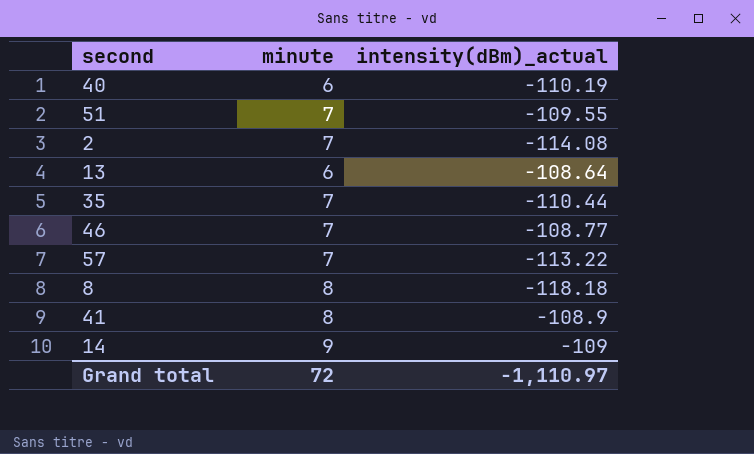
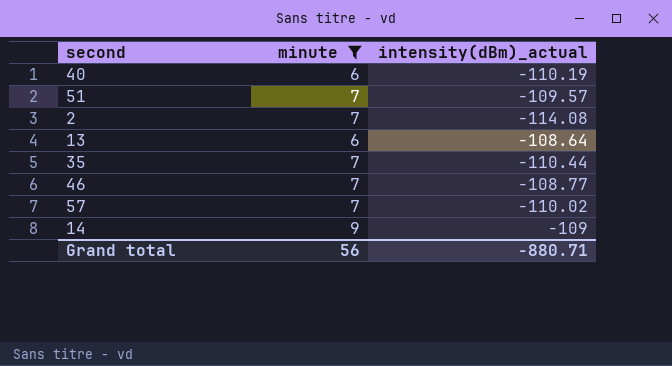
filter: none -> minute != 8
51 | intensity(dBm)_actual: -109.55 -> -109.57
57 | intensity(dBm)_actual: -113.22 -> -110.02
Grand total | minute: 72 -> 56
Grand total | intensity(dBm)_actual: -1,110.97 -> -880.71

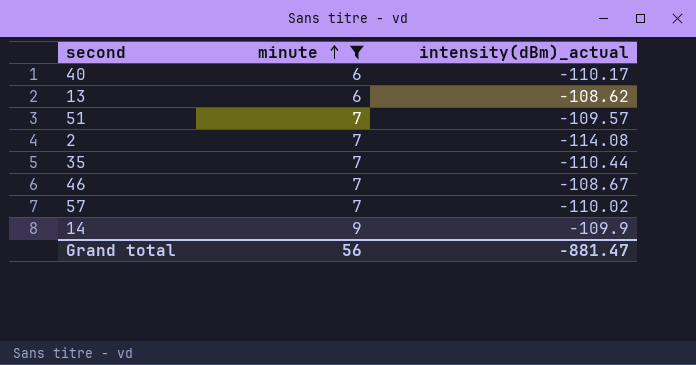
row order: none -> minute ascending
40 | intensity(dBm)_actual: -110.19 -> -110.17
13 | intensity(dBm)_actual: -108.64 -> -108.62
46 | intensity(dBm)_actual: -108.77 -> -108.67
14 | intensity(dBm)_actual: -109 -> -109.9
Grand total | intensity(dBm)_actual: -880.71 -> -881.47

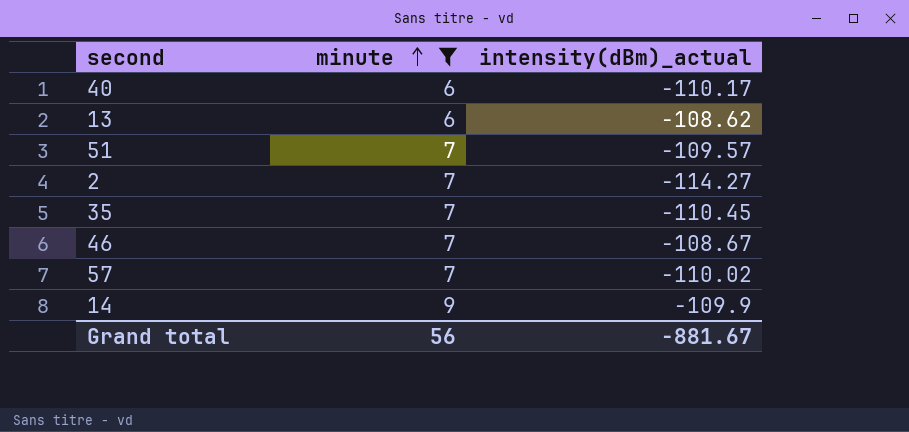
2 | intensity(dBm)_actual: -114.08 -> -114.27
35 | intensity(dBm)_actual: -110.44 -> -110.45
Grand total | intensity(dBm)_actual: -881.47 -> -881.67

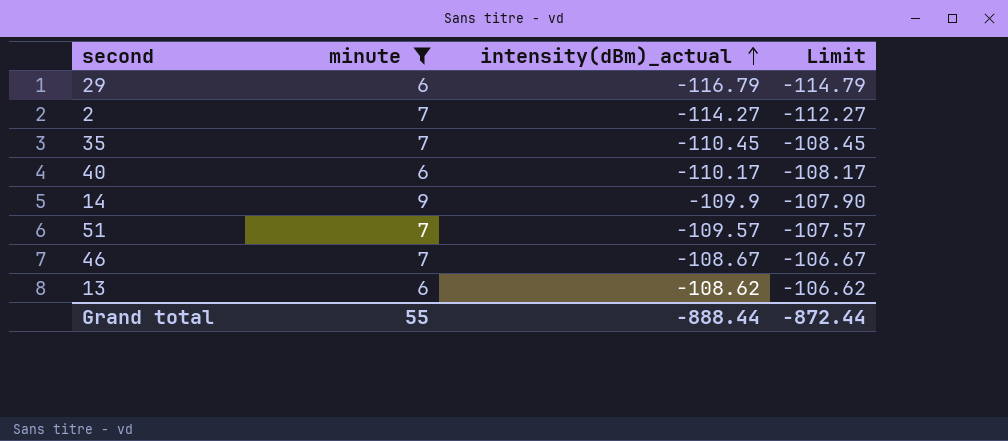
row order: minute ascending -> intensity(dBm)_actual ascending
column Limit | formula: none -> [intensity(dBm)_actual] + 2
row 57: 7 | -110.02 -> none
row 29: none -> 6 | -116.79 | -114.79
Grand total | minute: 56 -> 55
Grand total | intensity(dBm)_actual: -881.67 -> -888.44

